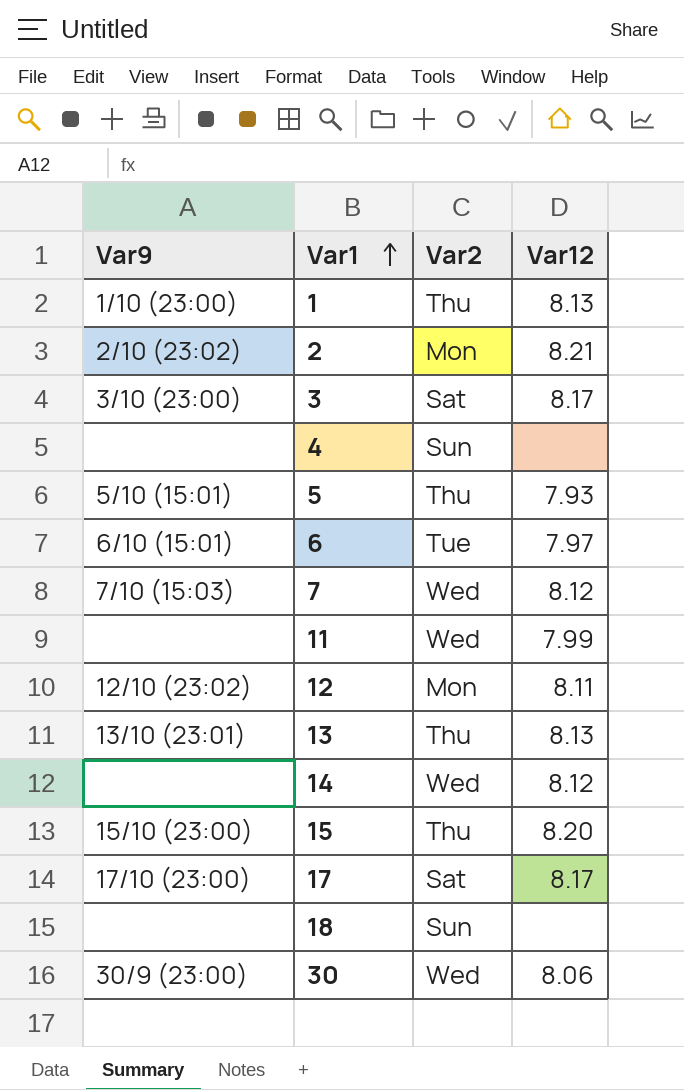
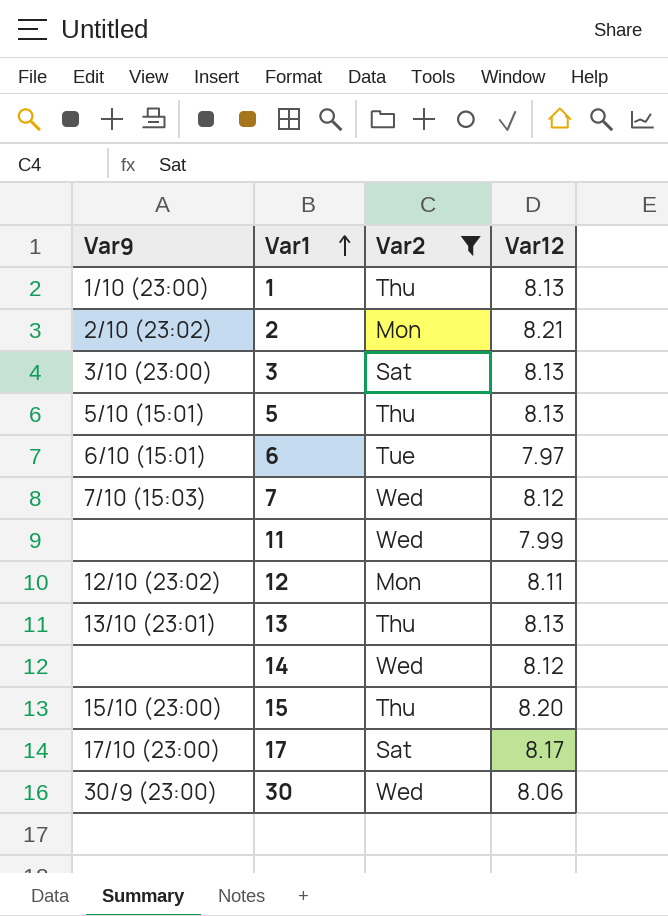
filter: none -> Var2 != Sun
3 | Var12: 8.17 -> 8.13
5 | Var12: 7.93 -> 8.13

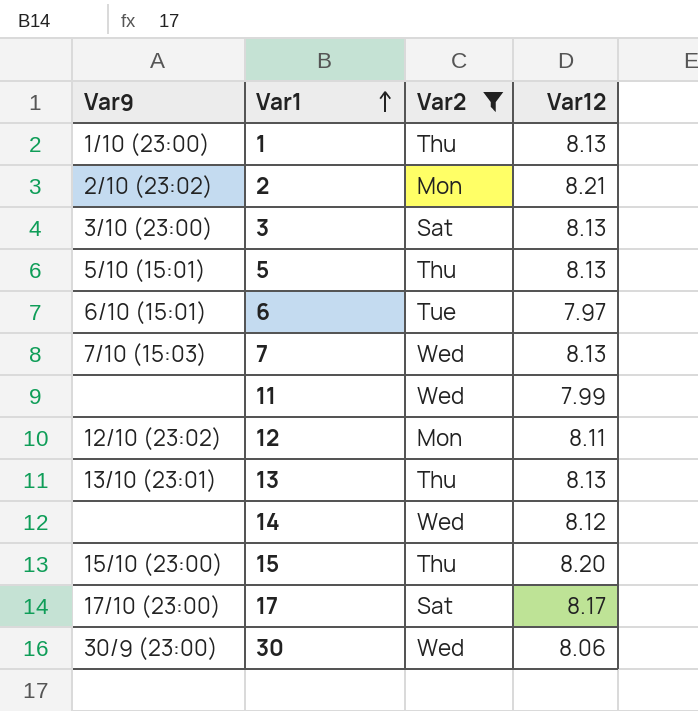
7 | Var12: 8.12 -> 8.13

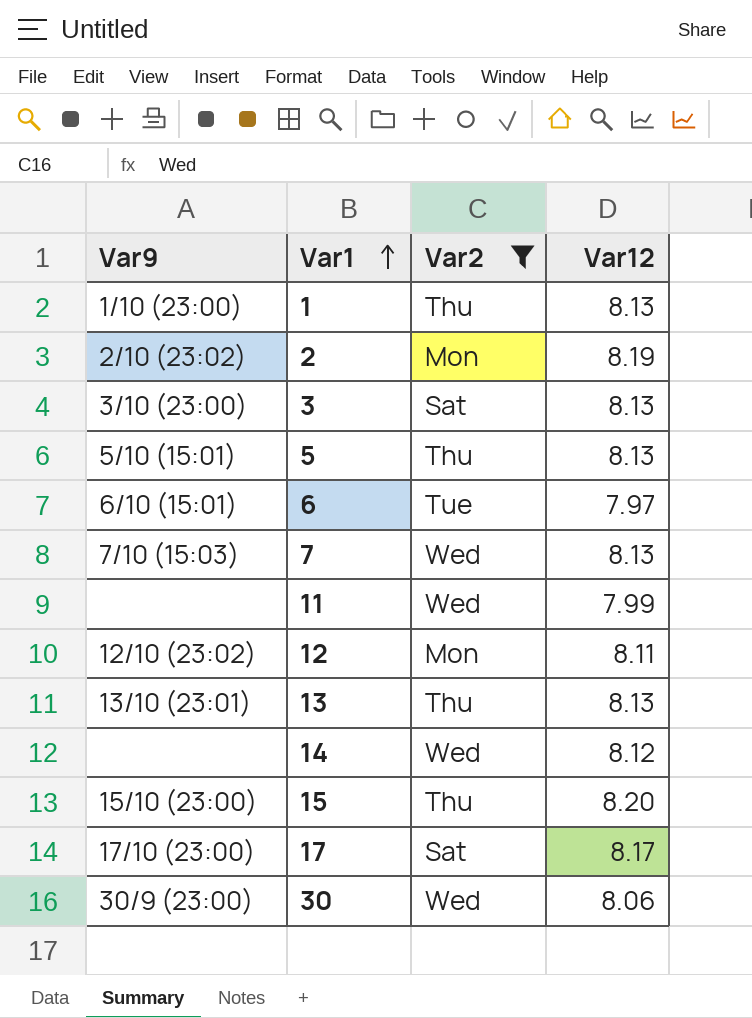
2 | Var12: 8.21 -> 8.19

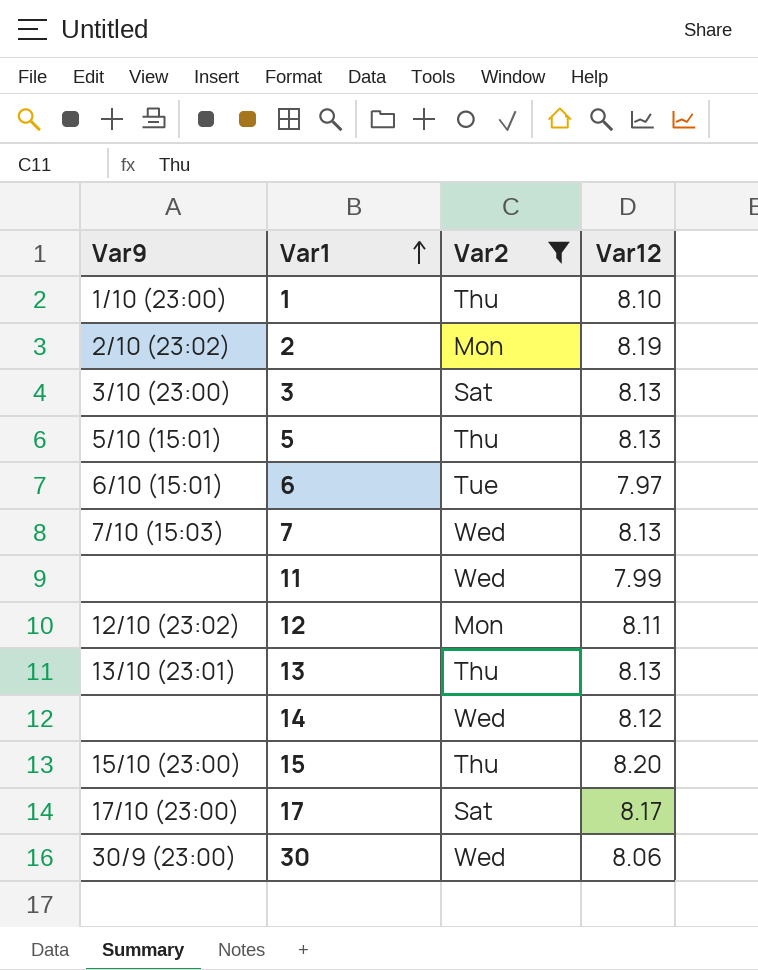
1 | Var12: 8.13 -> 8.10

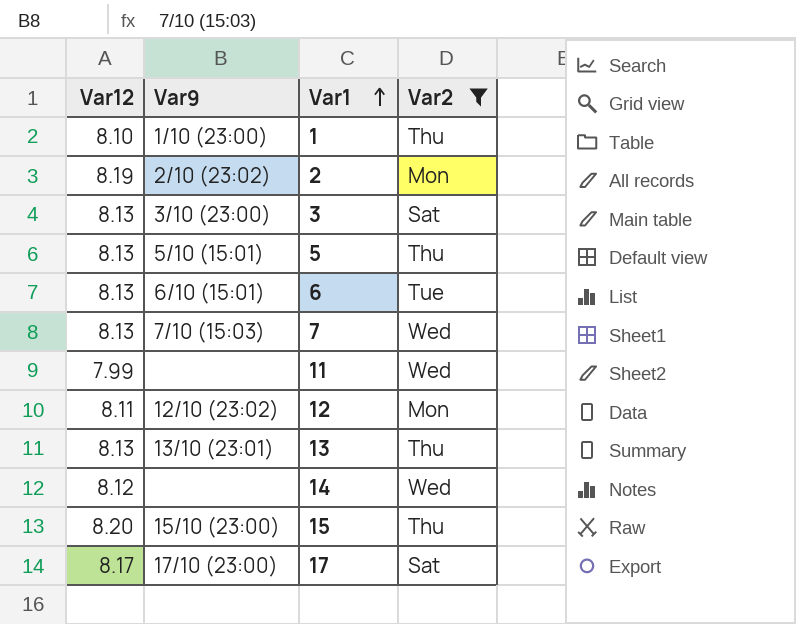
column Var12 | position: 4 -> 1
row 30: 30/9 (23:00) | Wed | 8.06 -> none
6 | Var12: 7.97 -> 8.13

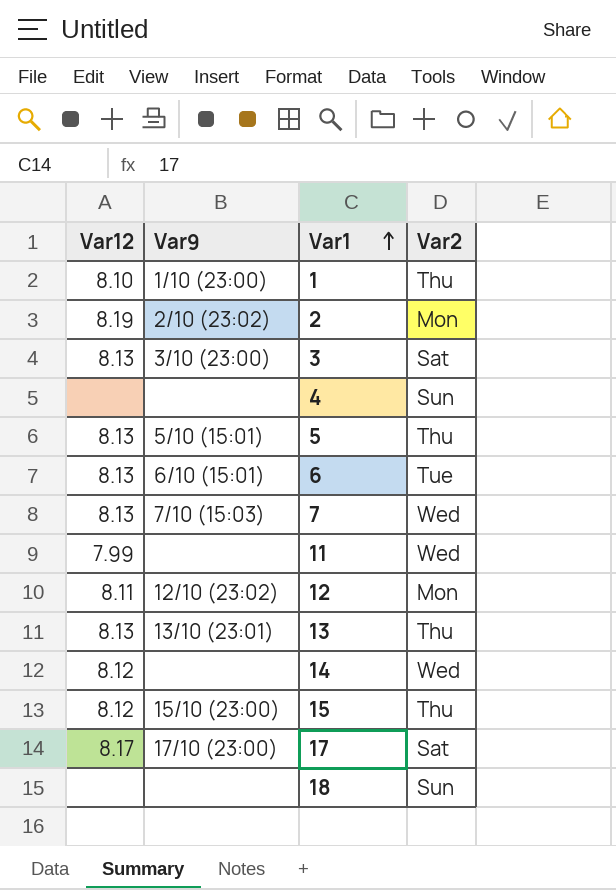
filter: Var2 != Sun -> none
15 | Var12: 8.20 -> 8.12

